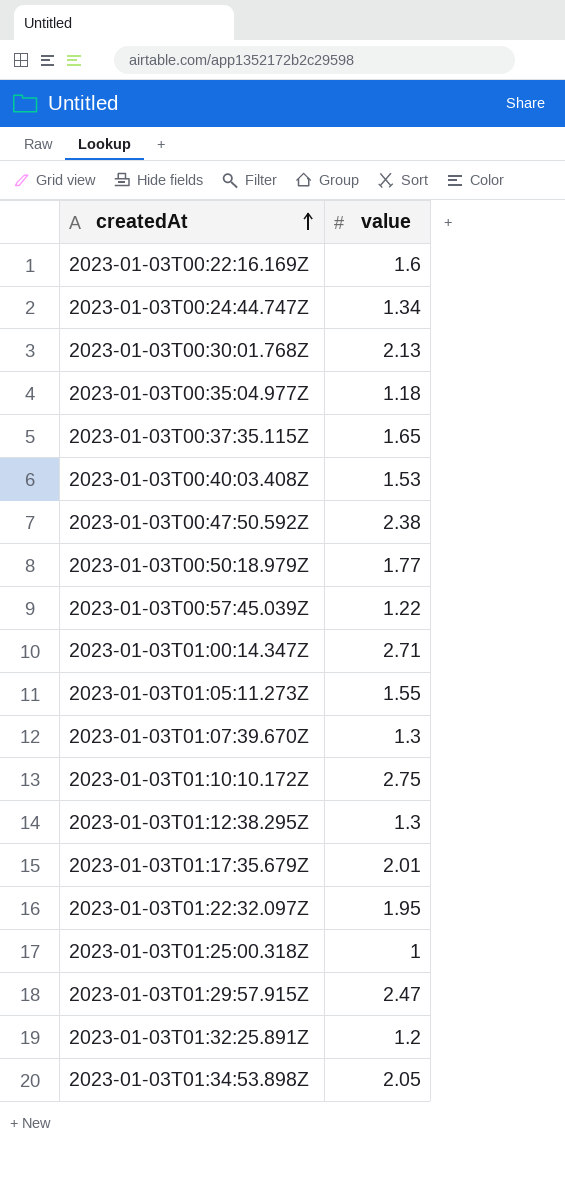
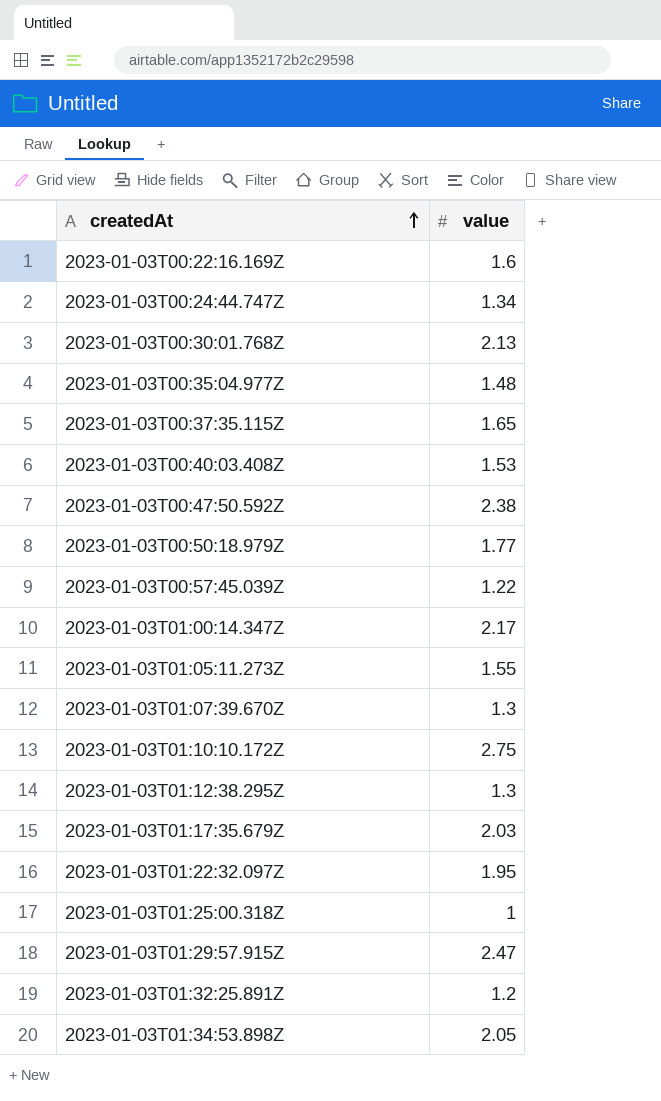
2023-01-03T00:35:04.977Z | value: 1.18 -> 1.48
2023-01-03T01:00:14.347Z | value: 2.71 -> 2.17
2023-01-03T01:17:35.679Z | value: 2.01 -> 2.03

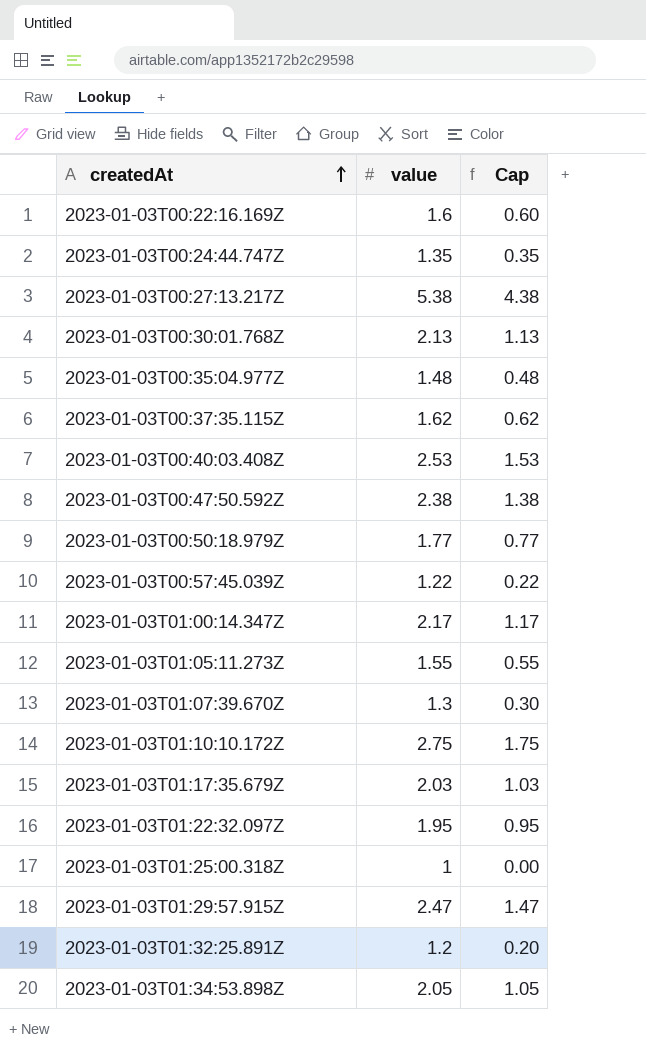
column Cap | formula: none -> [value] - 1
row 2023-01-03T01:12:38.295Z: 1.3 -> none
2023-01-03T00:24:44.747Z | value: 1.34 -> 1.35
row 2023-01-03T00:27:13.217Z: none -> 5.38 | 4.38
2023-01-03T00:37:35.115Z | value: 1.65 -> 1.62
2023-01-03T00:40:03.408Z | value: 1.53 -> 2.53

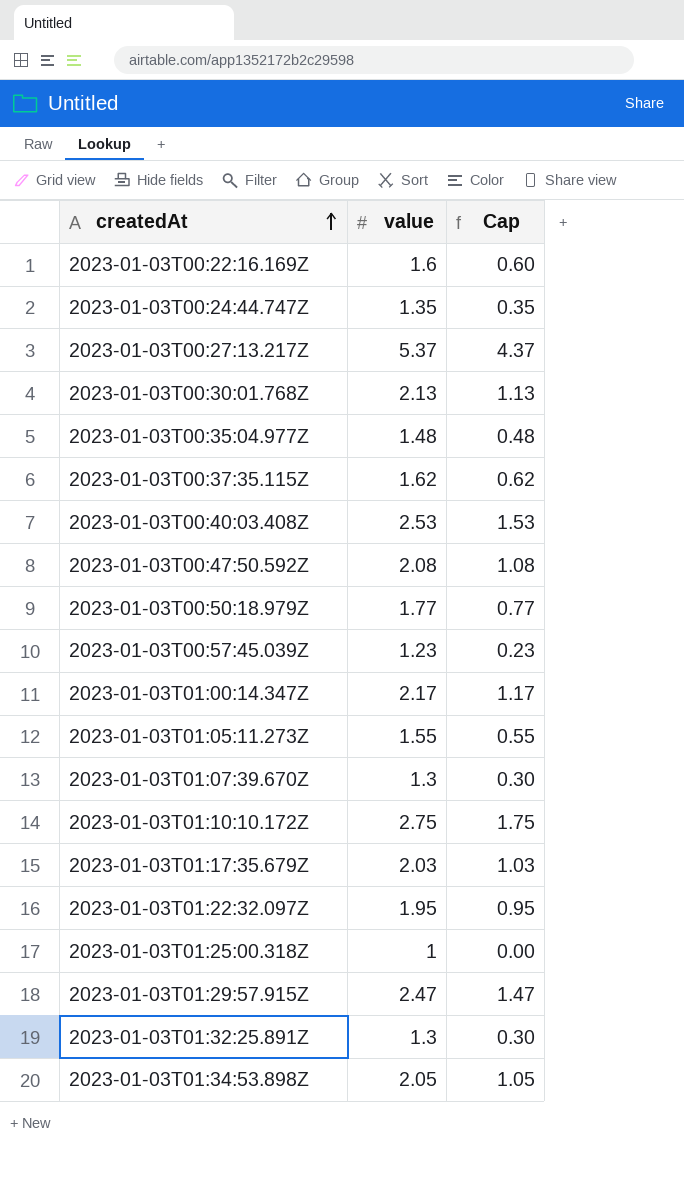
2023-01-03T00:27:13.217Z | value: 5.38 -> 5.37
2023-01-03T00:27:13.217Z | Cap: 4.38 -> 4.37
2023-01-03T00:47:50.592Z | value: 2.38 -> 2.08
2023-01-03T00:47:50.592Z | Cap: 1.38 -> 1.08
2023-01-03T00:57:45.039Z | value: 1.22 -> 1.23
2023-01-03T00:57:45.039Z | Cap: 0.22 -> 0.23
2023-01-03T01:32:25.891Z | value: 1.2 -> 1.3
2023-01-03T01:32:25.891Z | Cap: 0.20 -> 0.30

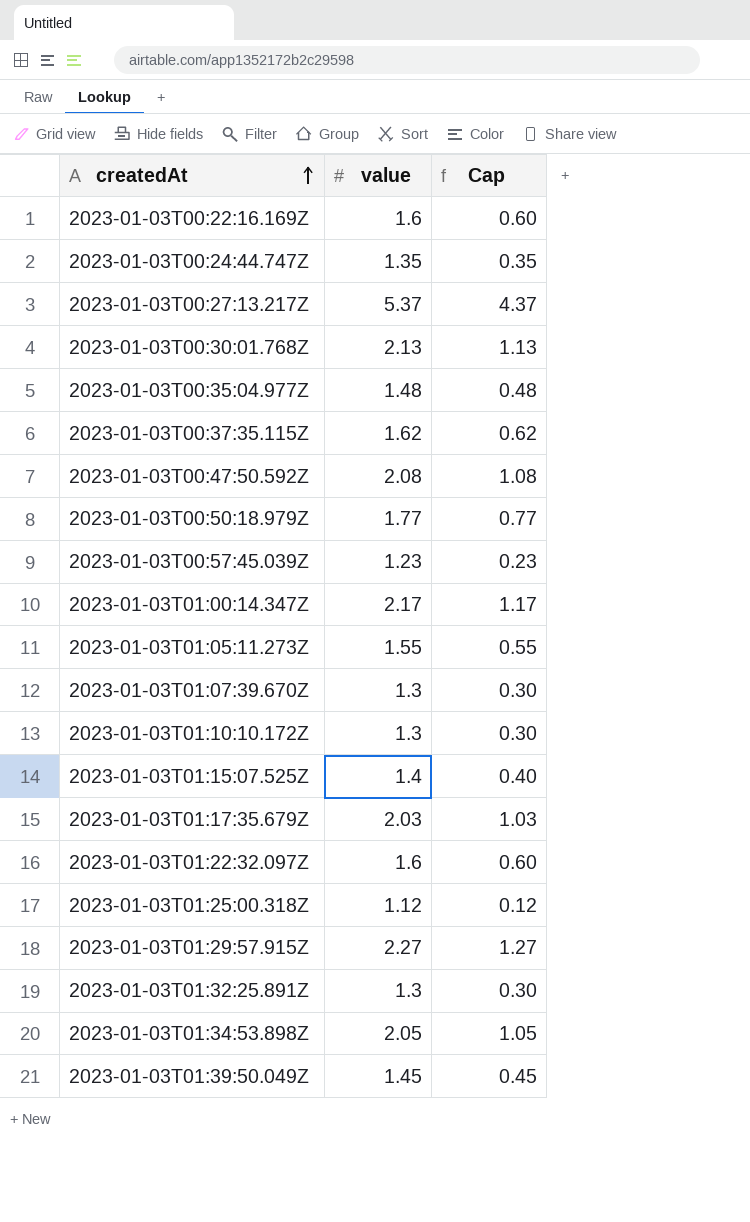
row 2023-01-03T00:40:03.408Z: 2.53 | 1.53 -> none
2023-01-03T01:10:10.172Z | value: 2.75 -> 1.3
2023-01-03T01:10:10.172Z | Cap: 1.75 -> 0.30
row 2023-01-03T01:15:07.525Z: none -> 1.4 | 0.40
2023-01-03T01:22:32.097Z | value: 1.95 -> 1.6
2023-01-03T01:22:32.097Z | Cap: 0.95 -> 0.60
2023-01-03T01:25:00.318Z | value: 1 -> 1.12
2023-01-03T01:25:00.318Z | Cap: 0.00 -> 0.12
2023-01-03T01:29:57.915Z | value: 2.47 -> 2.27
2023-01-03T01:29:57.915Z | Cap: 1.47 -> 1.27
row 2023-01-03T01:39:50.049Z: none -> 1.45 | 0.45

